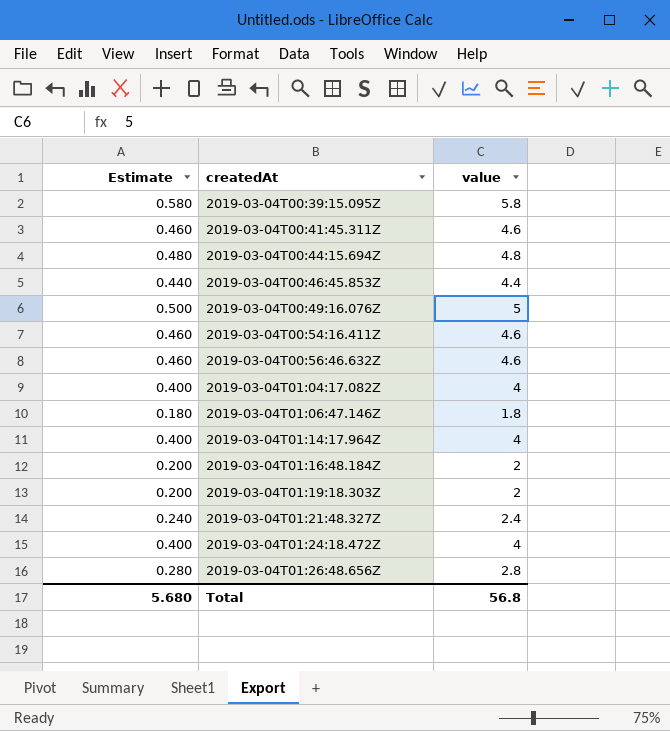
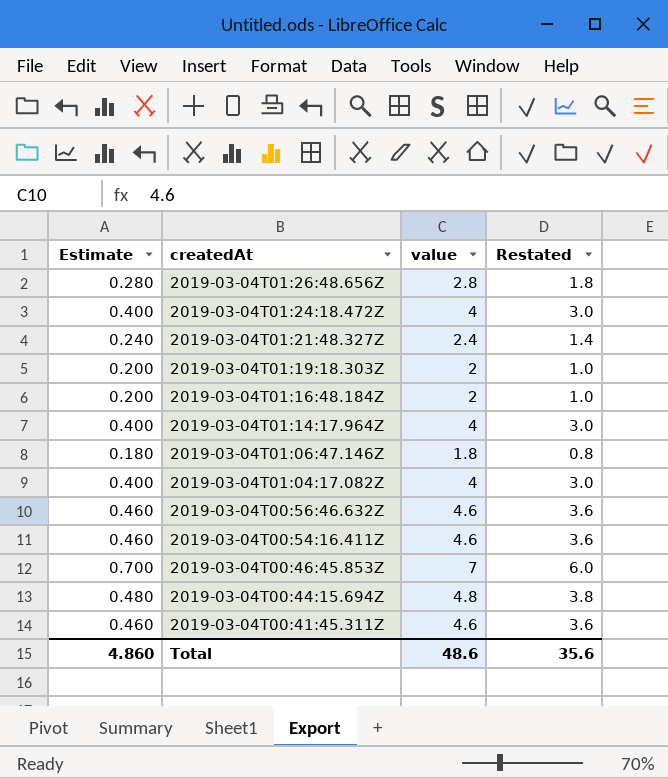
row order: createdAt ascending -> createdAt descending
column Restated | formula: none -> [value] - 1
row 2019-03-04T00:39:15.095Z: 0.580 | 5.8 -> none
row 2019-03-04T00:49:16.076Z: 0.500 | 5 -> none
2019-03-04T00:46:45.853Z | Estimate: 0.440 -> 0.700
2019-03-04T00:46:45.853Z | value: 4.4 -> 7
Total | Estimate: 5.680 -> 4.860
Total | value: 56.8 -> 48.6

